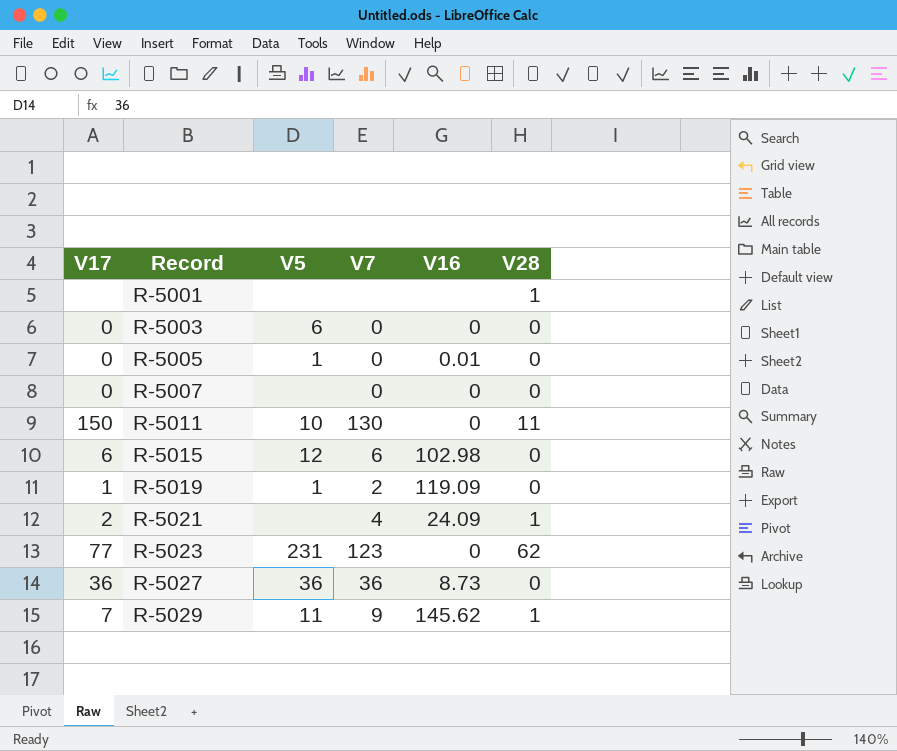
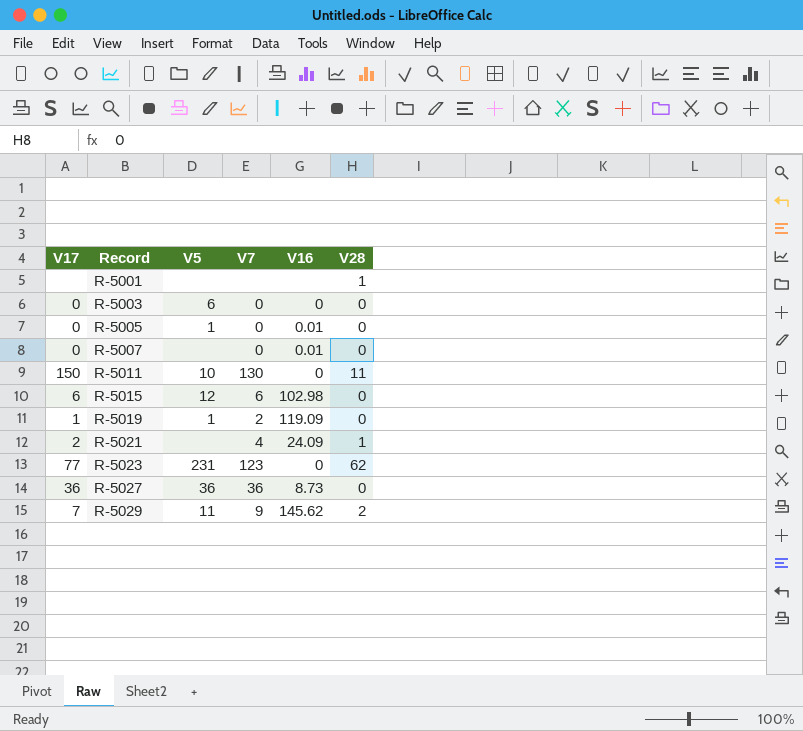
R-5007 | V16: 0 -> 0.01
R-5029 | V28: 1 -> 2

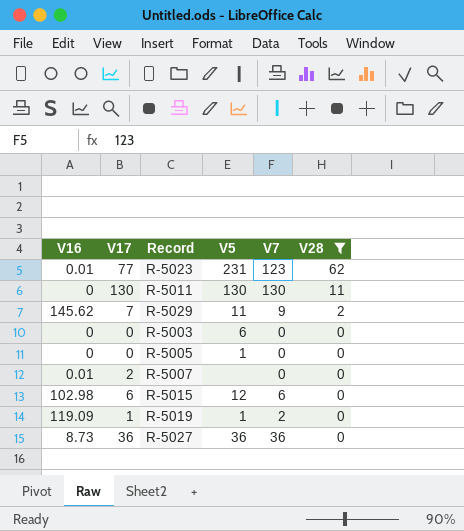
filter: none -> V28 != 1
row order: Record ascending -> V28 descending
column V16 | position: 5 -> 1
R-5023 | V16: 0 -> 0.01
R-5011 | V17: 150 -> 130
R-5011 | V5: 10 -> 130
R-5005 | V16: 0.01 -> 0
R-5007 | V17: 0 -> 2

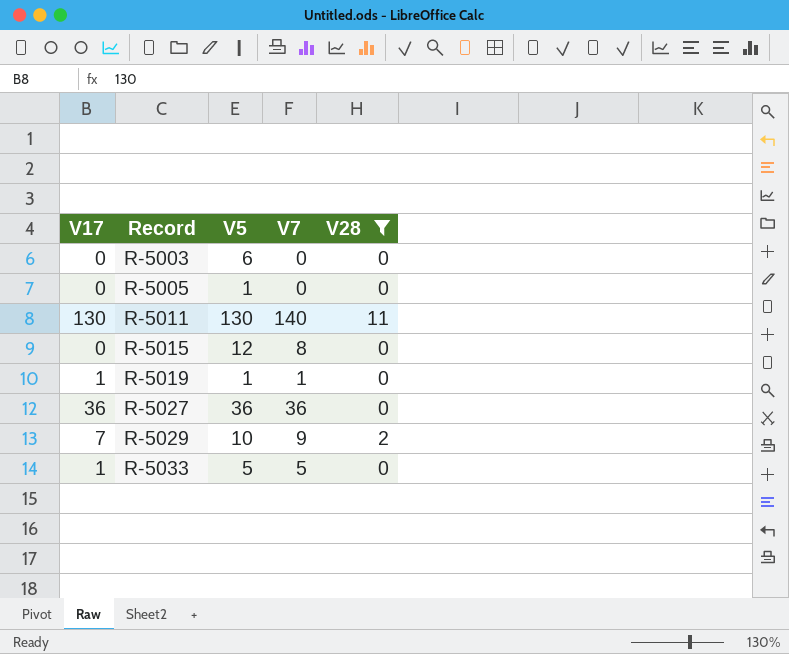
row order: V28 descending -> Record ascending
column V16 | position: 1 -> none
row R-5023: 0.01 | 77 | 231 | 123 | 62 -> none
row R-5007: 0.01 | 2 | none | 0 | 0 -> none
R-5011 | V7: 130 -> 140
R-5015 | V17: 6 -> 0
R-5015 | V7: 6 -> 8
R-5019 | V7: 2 -> 1
R-5029 | V5: 11 -> 10
row R-5033: none -> 1 | 5 | 5 | 0

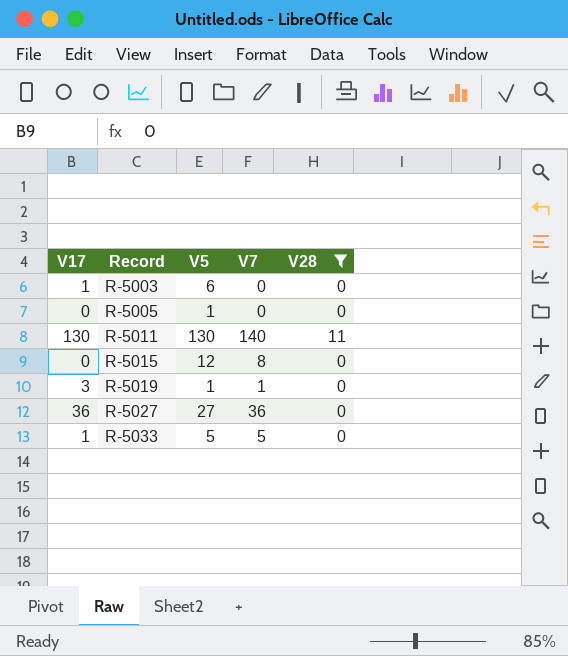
row R-5029: 7 | 10 | 9 | 2 -> none
R-5003 | V17: 0 -> 1
R-5019 | V17: 1 -> 3
R-5027 | V5: 36 -> 27

